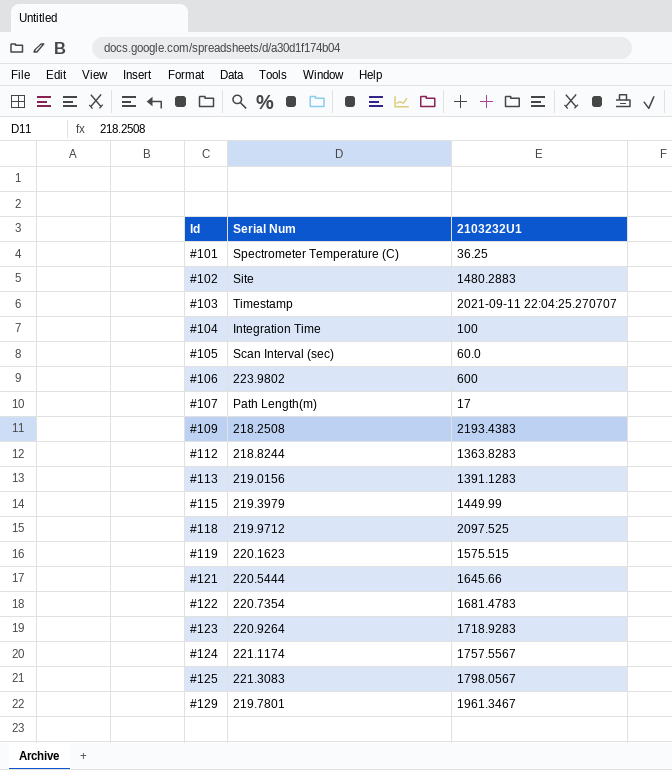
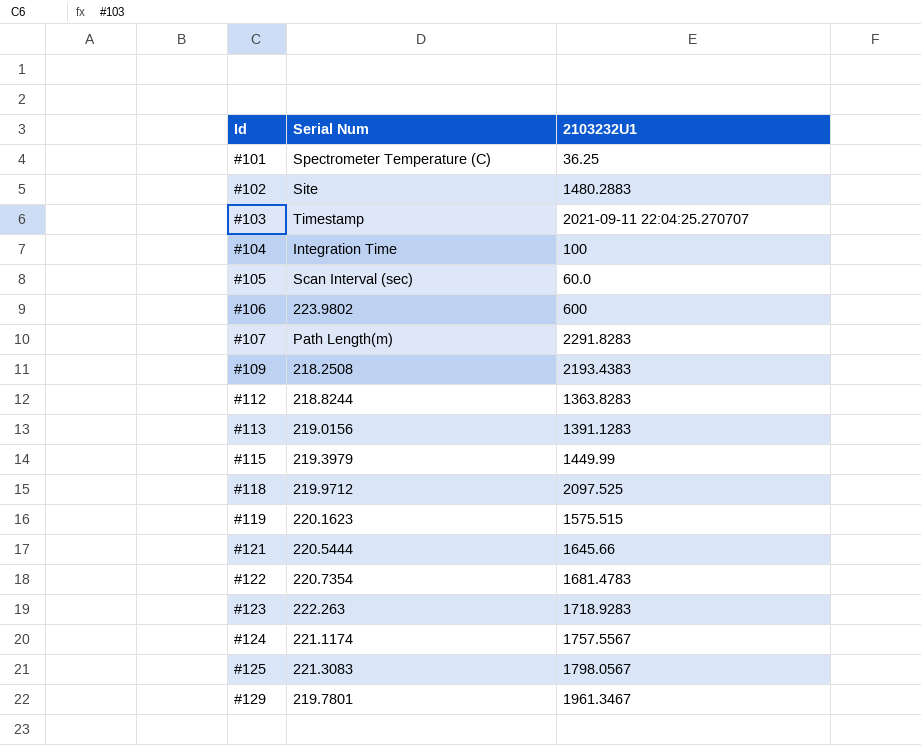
#107 | 2103232U1: 17 -> 2291.8283
#123 | Serial Num: 220.9264 -> 222.263

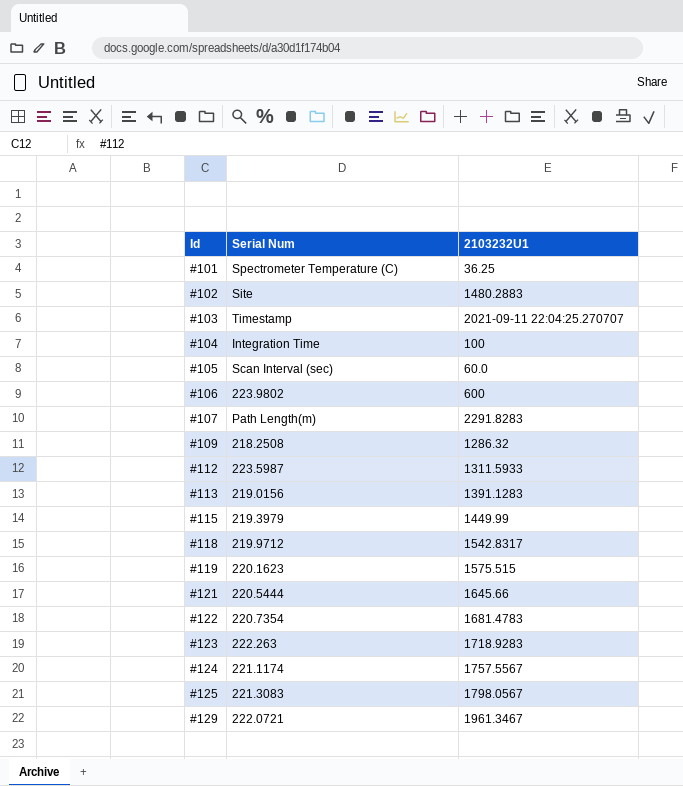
#109 | 2103232U1: 2193.4383 -> 1286.32
#112 | Serial Num: 218.8244 -> 223.5987
#112 | 2103232U1: 1363.8283 -> 1311.5933
#118 | 2103232U1: 2097.525 -> 1542.8317
#129 | Serial Num: 219.7801 -> 222.0721

